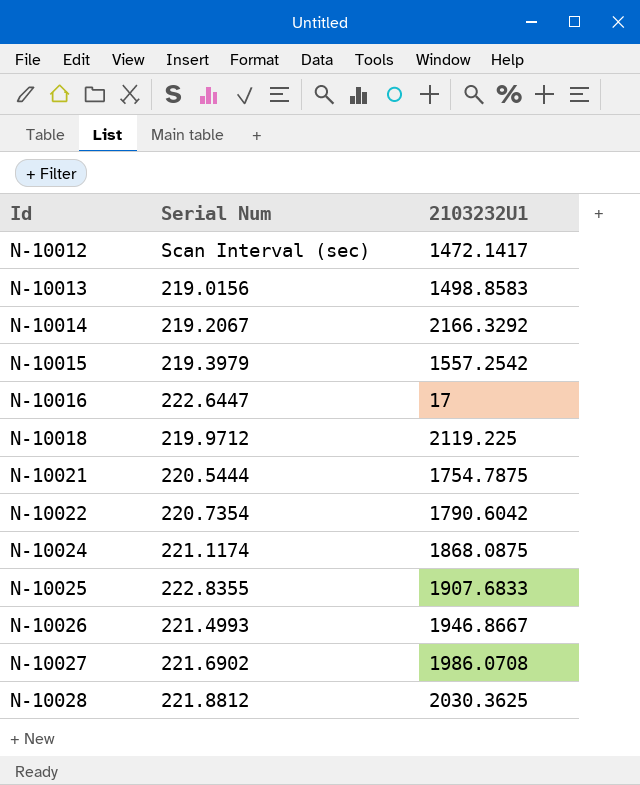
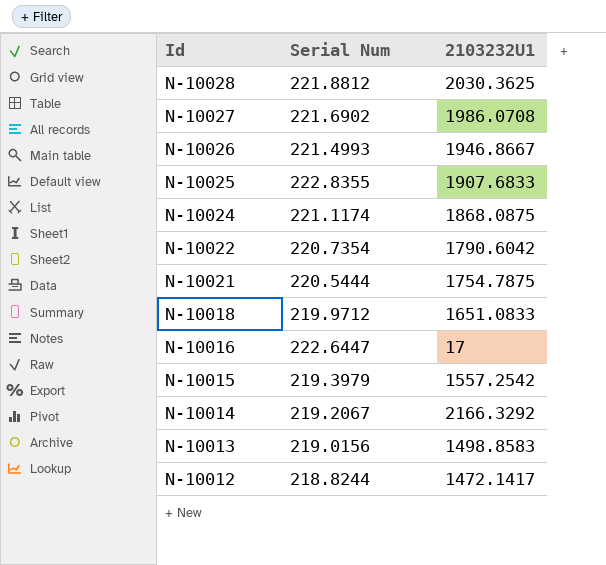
row order: Id ascending -> Id descending
N-10018 | 2103232U1: 2119.225 -> 1651.0833
N-10012 | Serial Num: Scan Interval (sec) -> 218.8244

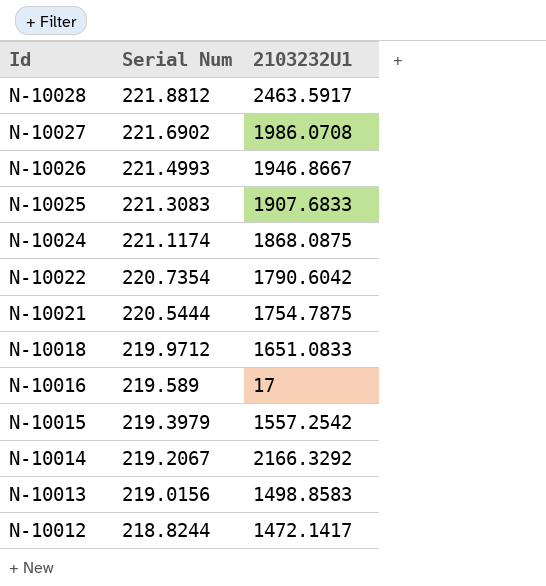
N-10028 | 2103232U1: 2030.3625 -> 2463.5917
N-10025 | Serial Num: 222.8355 -> 221.3083
N-10016 | Serial Num: 222.6447 -> 219.589

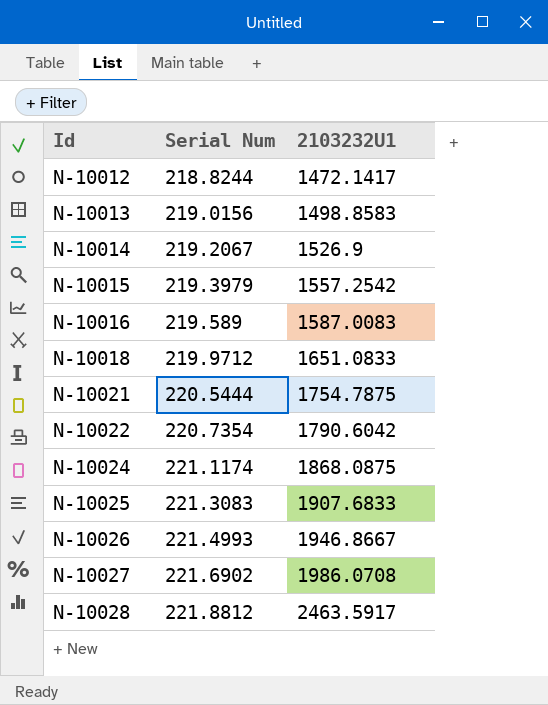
row order: Id descending -> Id ascending
N-10014 | 2103232U1: 2166.3292 -> 1526.9
N-10016 | 2103232U1: 17 -> 1587.0083

